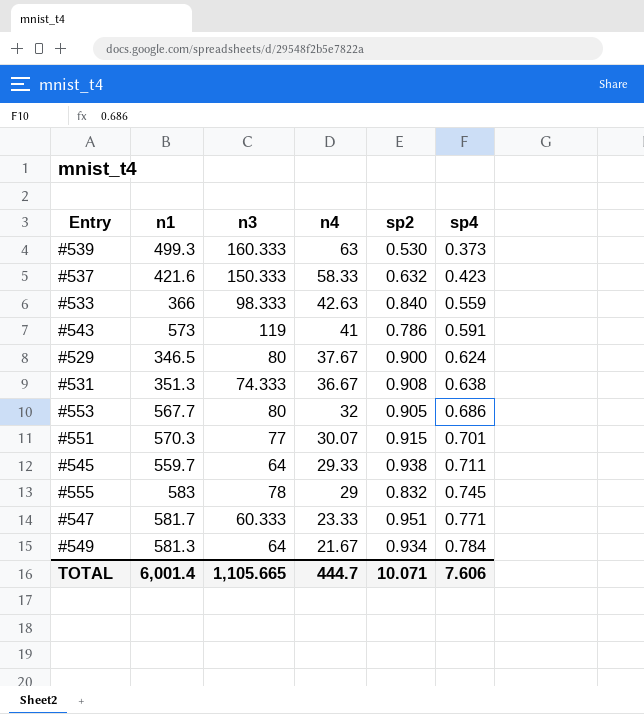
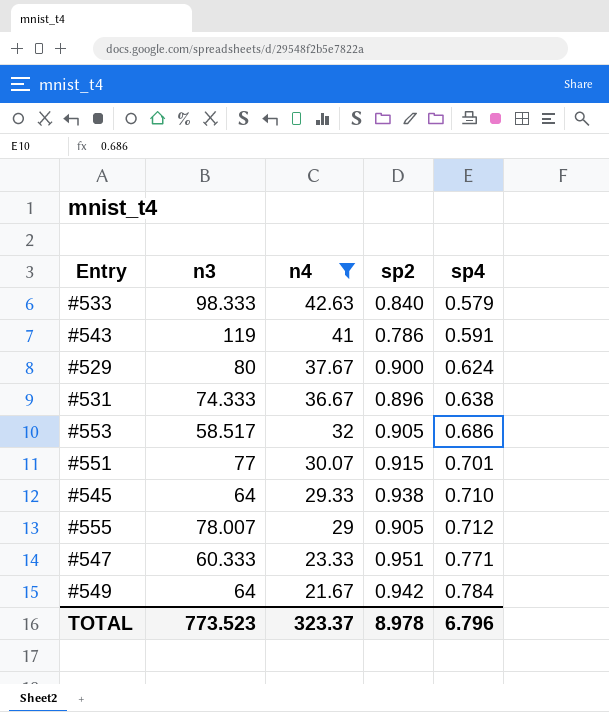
filter: none -> n4 <= 42.63
column n1 | position: 2 -> none
#533 | sp4: 0.559 -> 0.579
#531 | sp2: 0.908 -> 0.896
#553 | n3: 80 -> 58.517
#545 | sp4: 0.711 -> 0.710
#555 | n3: 78 -> 78.007
#555 | sp2: 0.832 -> 0.905
#555 | sp4: 0.745 -> 0.712
#549 | sp2: 0.934 -> 0.942
TOTAL | n3: 1,105.665 -> 773.523
TOTAL | n4: 444.7 -> 323.37
TOTAL | sp2: 10.071 -> 8.978
TOTAL | sp4: 7.606 -> 6.796

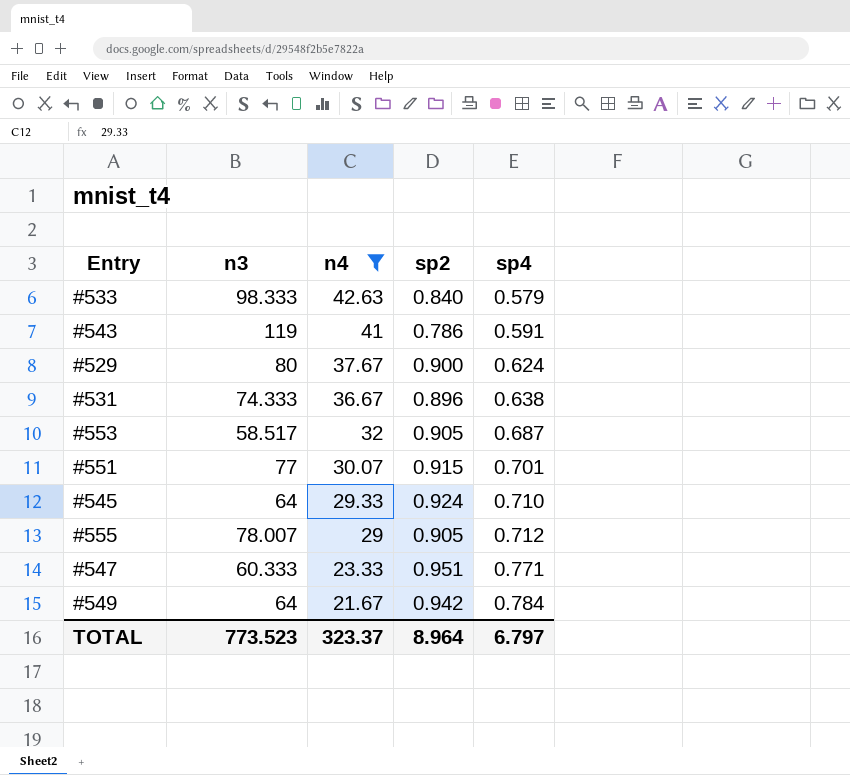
#553 | sp4: 0.686 -> 0.687
#545 | sp2: 0.938 -> 0.924
TOTAL | sp2: 8.978 -> 8.964
TOTAL | sp4: 6.796 -> 6.797

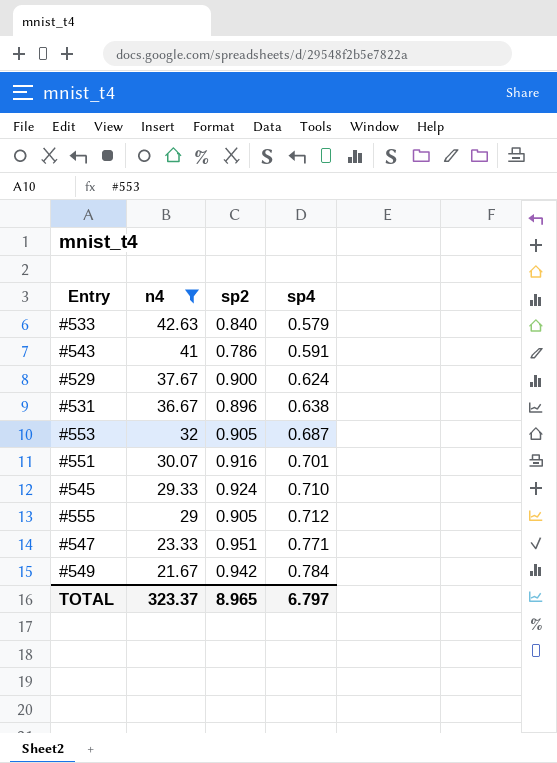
column n3 | position: 2 -> none
#551 | sp2: 0.915 -> 0.916
TOTAL | sp2: 8.964 -> 8.965

